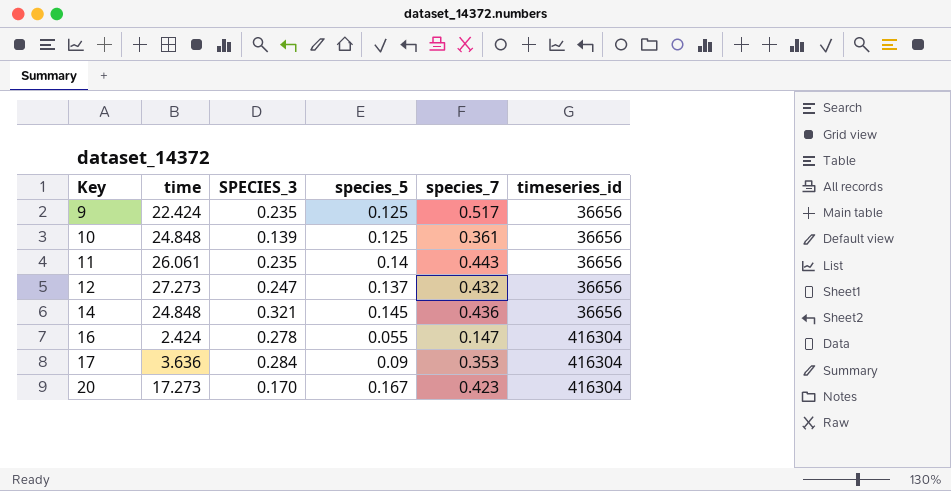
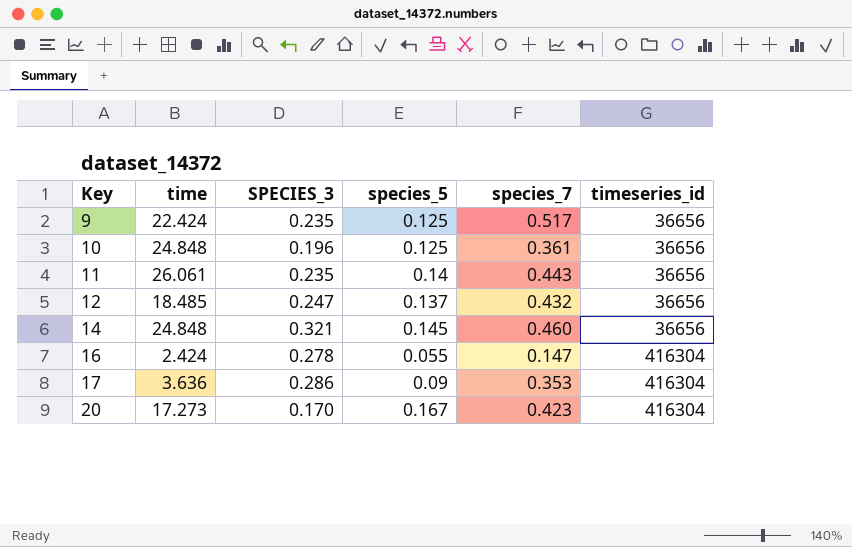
10 | SPECIES_3: 0.139 -> 0.196
12 | time: 27.273 -> 18.485
14 | species_7: 0.436 -> 0.460
17 | SPECIES_3: 0.284 -> 0.286

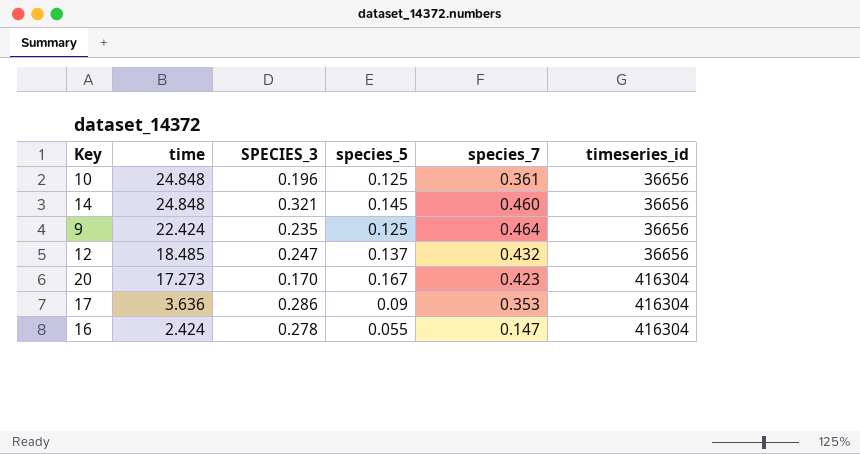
row order: Key ascending -> time descending
row 11: 26.061 | 0.235 | 0.14 | 0.443 | 36656 -> none
9 | species_7: 0.517 -> 0.464

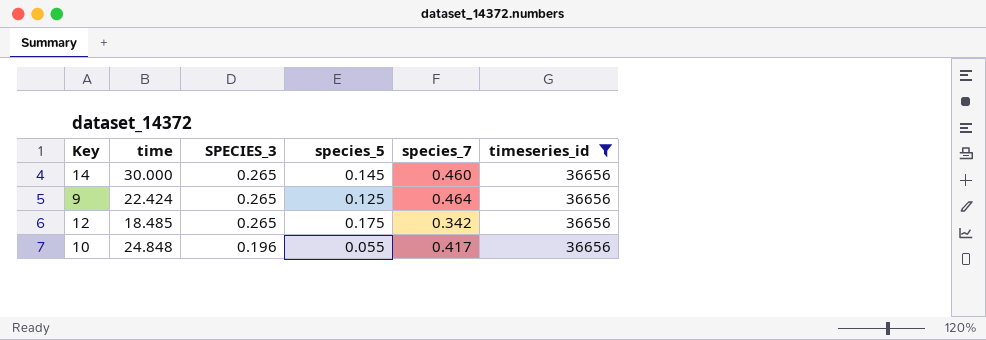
filter: none -> timeseries_id = 36656
row order: time descending -> SPECIES_3 descending
14 | time: 24.848 -> 30.000
14 | SPECIES_3: 0.321 -> 0.265
9 | SPECIES_3: 0.235 -> 0.265
12 | SPECIES_3: 0.247 -> 0.265
12 | species_5: 0.137 -> 0.175
12 | species_7: 0.432 -> 0.342
10 | species_5: 0.125 -> 0.055
10 | species_7: 0.361 -> 0.417

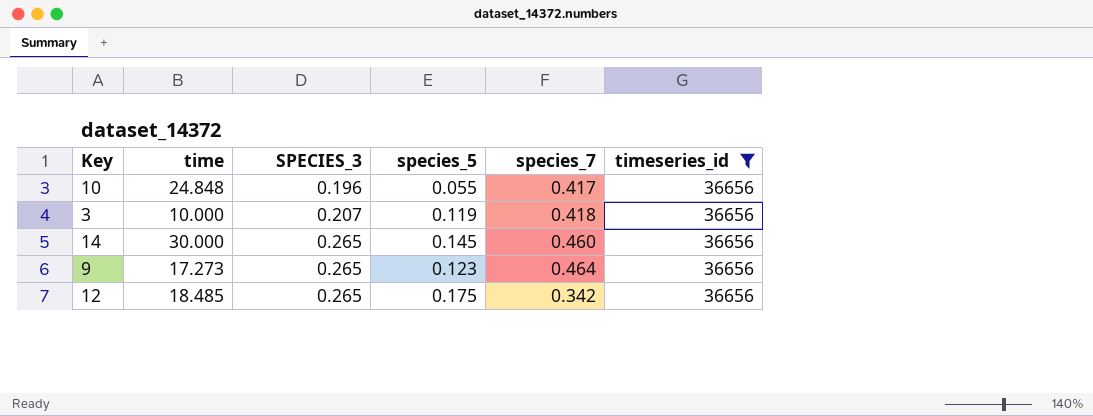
row order: SPECIES_3 descending -> SPECIES_3 ascending
row 3: none -> 10.000 | 0.207 | 0.119 | 0.418 | 36656
9 | time: 22.424 -> 17.273
9 | species_5: 0.125 -> 0.123

